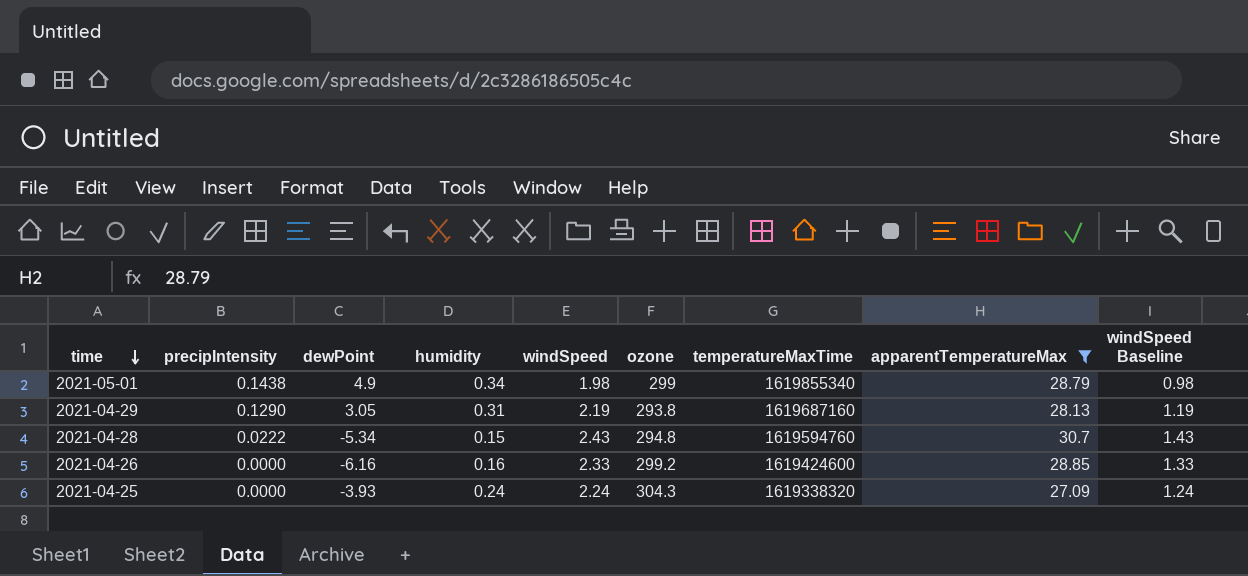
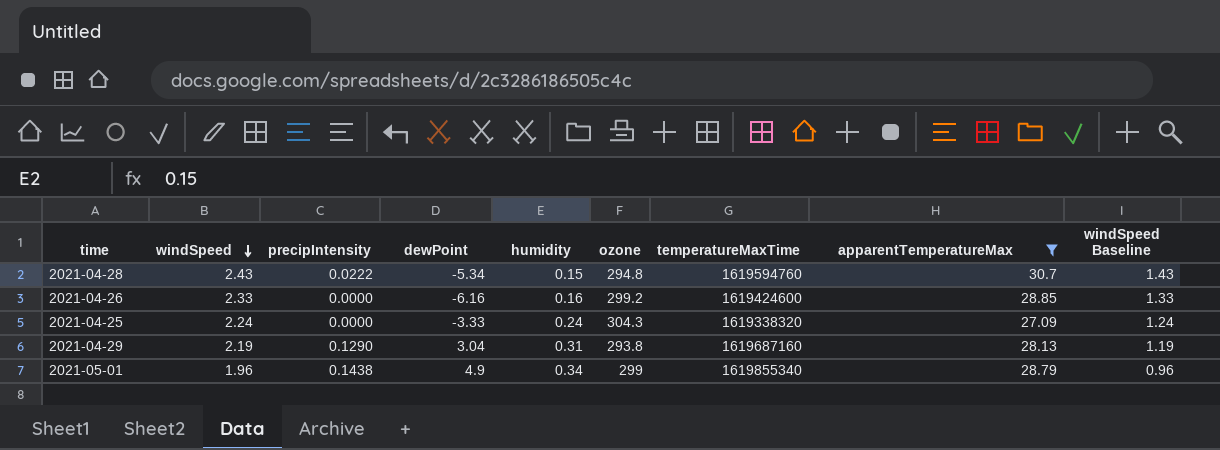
row order: time descending -> windSpeed descending
column windSpeed | position: 5 -> 2
2021-04-25 | dewPoint: -3.93 -> -3.33
2021-04-29 | dewPoint: 3.05 -> 3.04
2021-05-01 | windSpeed: 1.98 -> 1.96
2021-05-01 | windSpeed Baseline: 0.98 -> 0.96

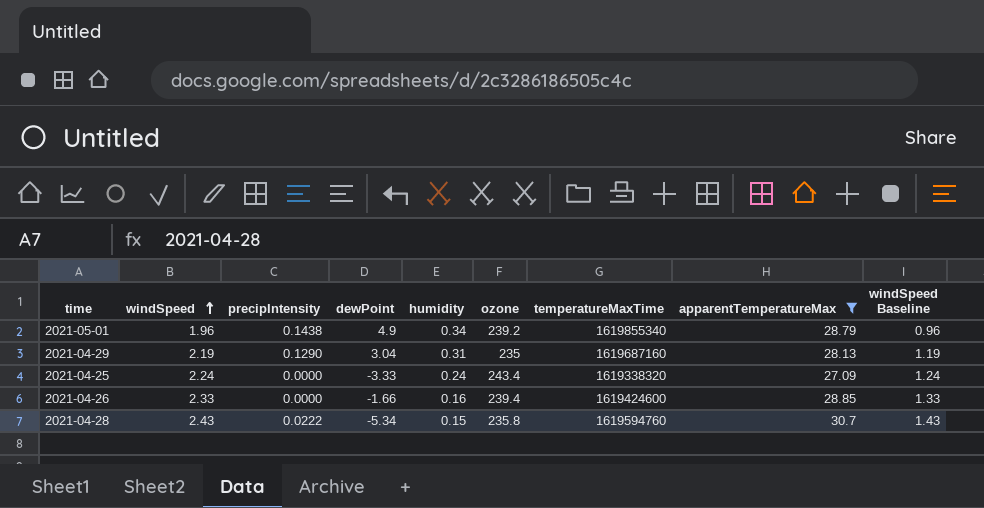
row order: windSpeed descending -> windSpeed ascending
2021-05-01 | ozone: 299 -> 239.2
2021-04-29 | ozone: 293.8 -> 235
2021-04-25 | ozone: 304.3 -> 243.4
2021-04-26 | dewPoint: -6.16 -> -1.66
2021-04-26 | ozone: 299.2 -> 239.4
2021-04-28 | ozone: 294.8 -> 235.8

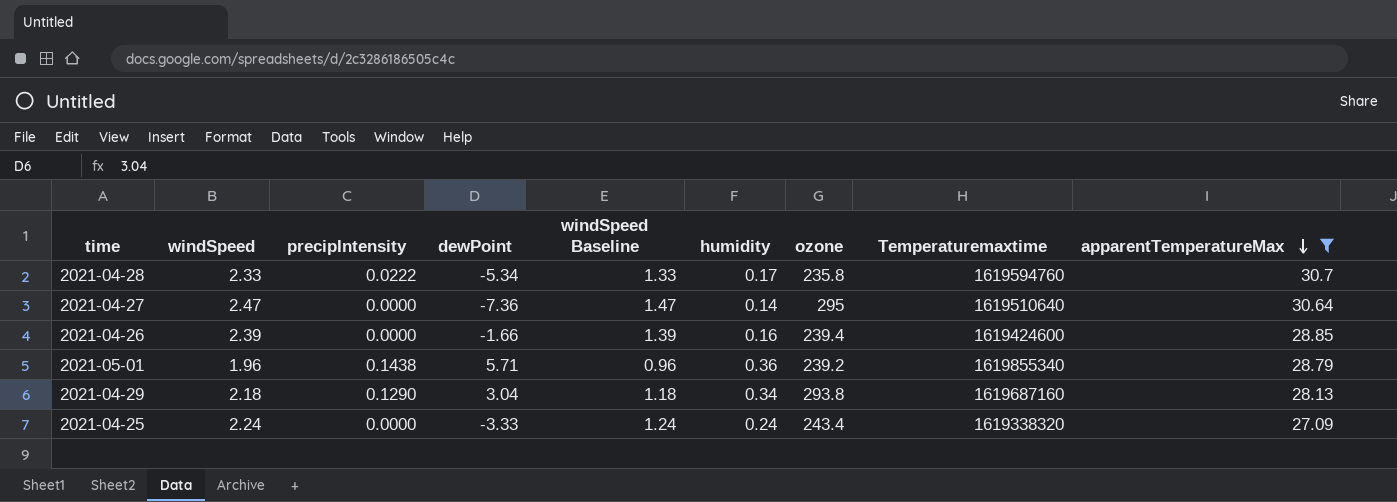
row order: windSpeed ascending -> apparentTemperatureMax descending
column windSpeed Baseline | position: 9 -> 5
column name: temperatureMaxTime -> Temperaturemaxtime
2021-04-28 | windSpeed: 2.43 -> 2.33
2021-04-28 | windSpeed Baseline: 1.43 -> 1.33
2021-04-28 | humidity: 0.15 -> 0.17
row 2021-04-27: none -> 2.47 | 0.0000 | -7.36 | 1.47 | 0.14 | 295 | 1619510640 | 30.64
2021-04-26 | windSpeed: 2.33 -> 2.39
2021-04-26 | windSpeed Baseline: 1.33 -> 1.39
2021-05-01 | dewPoint: 4.9 -> 5.71
2021-05-01 | humidity: 0.34 -> 0.36
2021-04-29 | windSpeed: 2.19 -> 2.18
2021-04-29 | windSpeed Baseline: 1.19 -> 1.18
2021-04-29 | humidity: 0.31 -> 0.34
2021-04-29 | ozone: 235 -> 293.8

